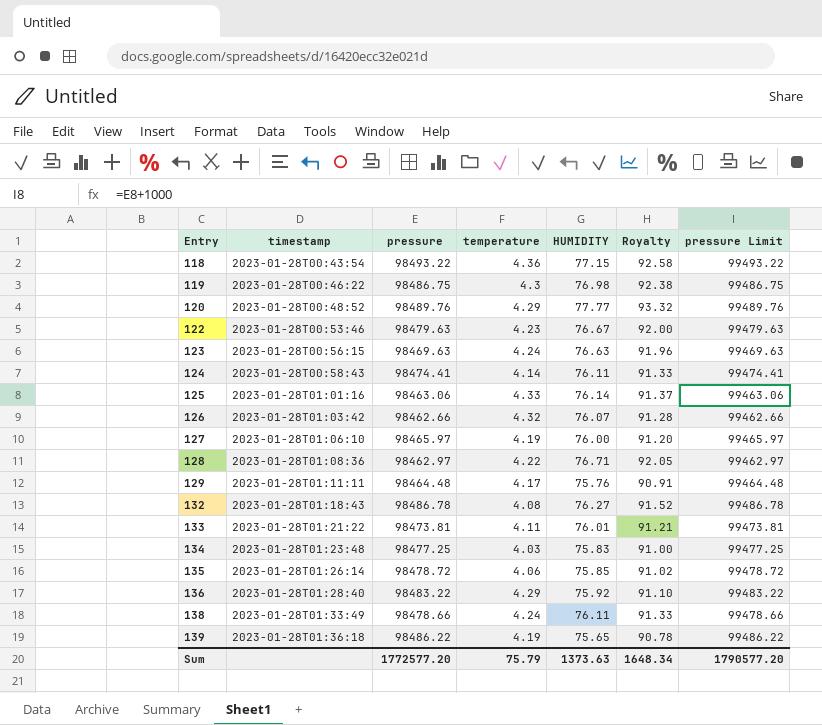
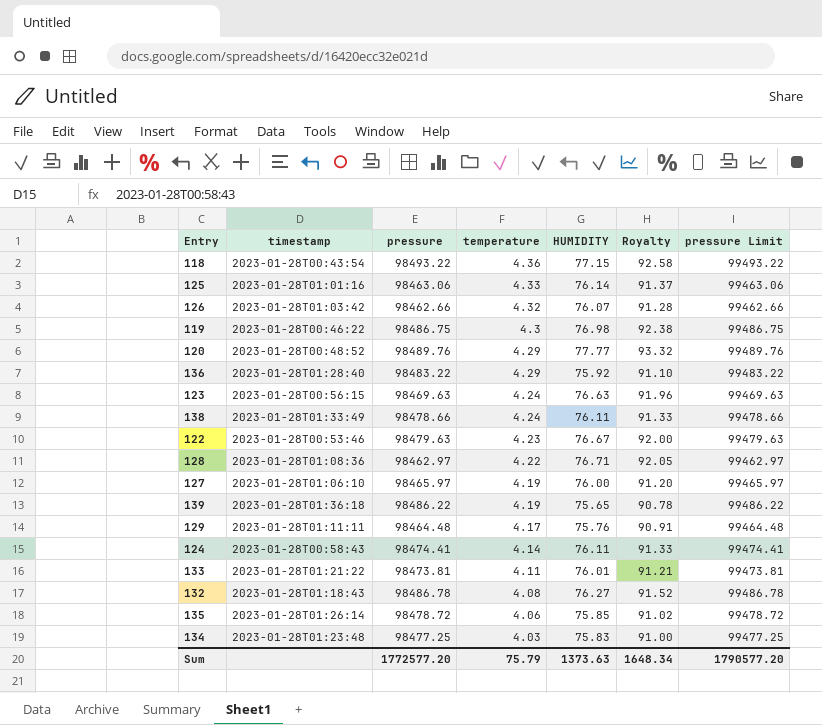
row order: Entry ascending -> temperature descending

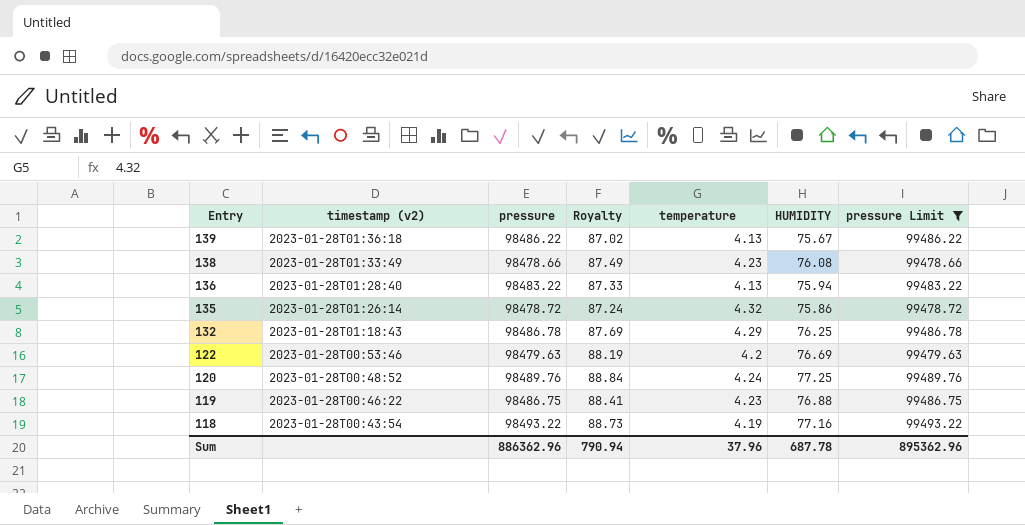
filter: none -> pressure Limit >= 99478.66
row order: temperature descending -> Entry descending
column name: timestamp -> timestamp (v2)
column Royalty | formula: [HUMIDITY] * 1.2 -> [HUMIDITY] * 1.15
column Royalty | position: 6 -> 4
139 | temperature: 4.19 -> 4.13
139 | HUMIDITY: 75.65 -> 75.67
138 | temperature: 4.24 -> 4.23
138 | HUMIDITY: 76.11 -> 76.08
136 | temperature: 4.29 -> 4.13
136 | HUMIDITY: 75.92 -> 75.94
135 | temperature: 4.06 -> 4.32
135 | HUMIDITY: 75.85 -> 75.86
132 | temperature: 4.08 -> 4.29
132 | HUMIDITY: 76.27 -> 76.25
122 | temperature: 4.23 -> 4.2
122 | HUMIDITY: 76.67 -> 76.69
120 | temperature: 4.29 -> 4.24
120 | HUMIDITY: 77.77 -> 77.25
119 | temperature: 4.3 -> 4.23
119 | HUMIDITY: 76.98 -> 76.88
118 | temperature: 4.36 -> 4.19
118 | HUMIDITY: 77.15 -> 77.16
Sum | pressure: 1772577.20 -> 886362.96
Sum | Royalty: 1648.34 -> 790.94
Sum | temperature: 75.79 -> 37.96
Sum | HUMIDITY: 1373.63 -> 687.78
Sum | pressure Limit: 1790577.20 -> 895362.96

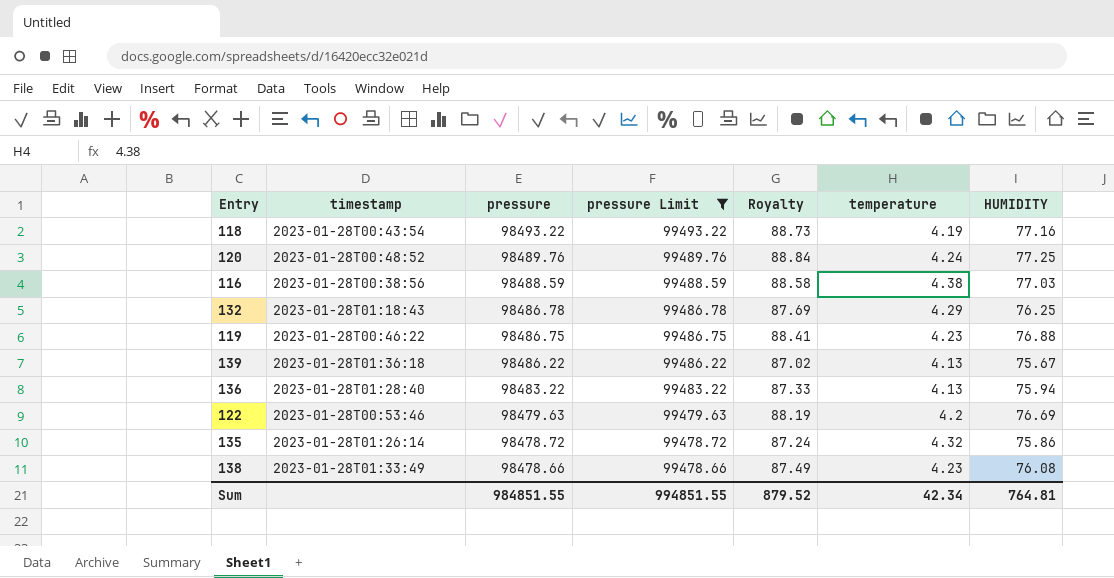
row order: Entry descending -> pressure descending
column name: timestamp (v2) -> timestamp
column pressure Limit | position: 7 -> 4
row 116: none -> 2023-01-28T00:38:56 | 98488.59 | 99488.59 | 88.58 | 4.38 | 77.03
Sum | pressure: 886362.96 -> 984851.55
Sum | pressure Limit: 895362.96 -> 994851.55
Sum | Royalty: 790.94 -> 879.52
Sum | temperature: 37.96 -> 42.34
Sum | HUMIDITY: 687.78 -> 764.81

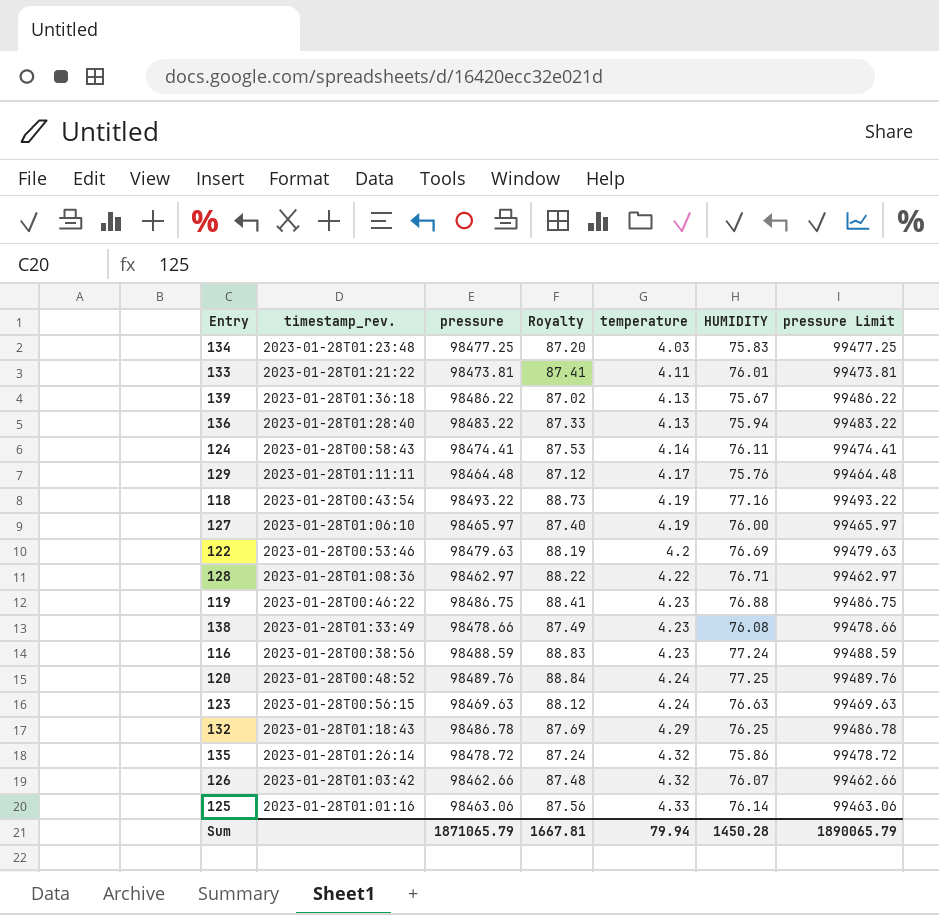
filter: pressure Limit >= 99478.66 -> none
row order: pressure descending -> temperature ascending
column name: timestamp -> timestamp_rev.
column pressure Limit | position: 4 -> 7
116 | Royalty: 88.58 -> 88.83
116 | temperature: 4.38 -> 4.23
116 | HUMIDITY: 77.03 -> 77.24
Sum | pressure: 984851.55 -> 1871065.79
Sum | Royalty: 879.52 -> 1667.81
Sum | temperature: 42.34 -> 79.94
Sum | HUMIDITY: 764.81 -> 1450.28
Sum | pressure Limit: 994851.55 -> 1890065.79

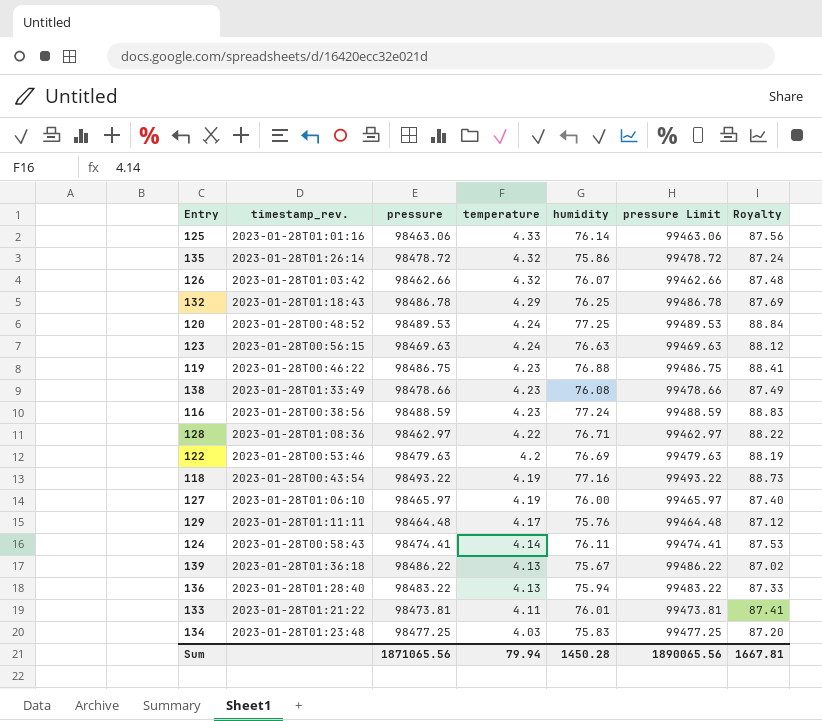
row order: temperature ascending -> temperature descending
column name: HUMIDITY -> humidity
column Royalty | position: 4 -> 7
120 | pressure: 98489.76 -> 98489.53
120 | pressure Limit: 99489.76 -> 99489.53
Sum | pressure: 1871065.79 -> 1871065.56
Sum | pressure Limit: 1890065.79 -> 1890065.56

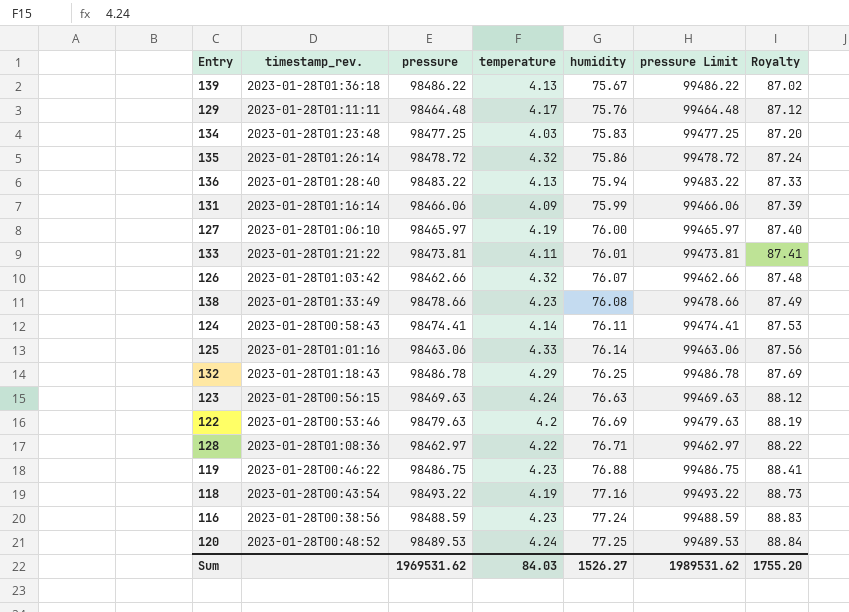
row order: temperature descending -> humidity ascending
row 131: none -> 2023-01-28T01:16:14 | 98466.06 | 4.09 | 75.99 | 99466.06 | 87.39
Sum | pressure: 1871065.56 -> 1969531.62
Sum | temperature: 79.94 -> 84.03
Sum | humidity: 1450.28 -> 1526.27
Sum | pressure Limit: 1890065.56 -> 1989531.62
Sum | Royalty: 1667.81 -> 1755.20

